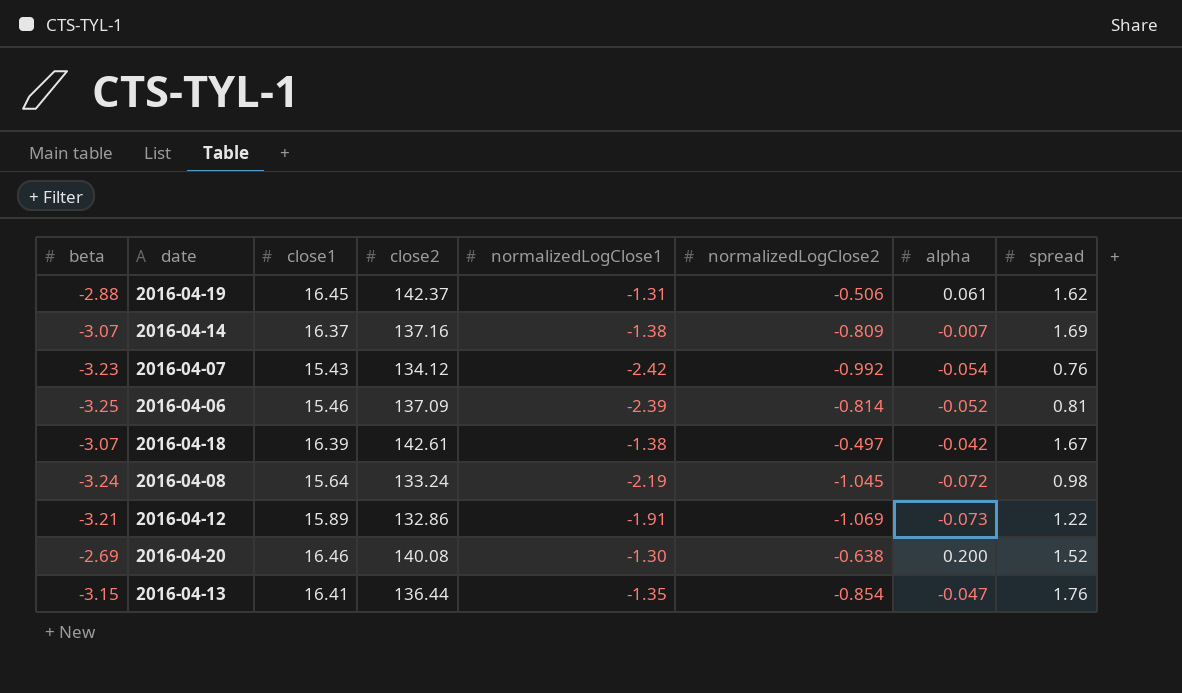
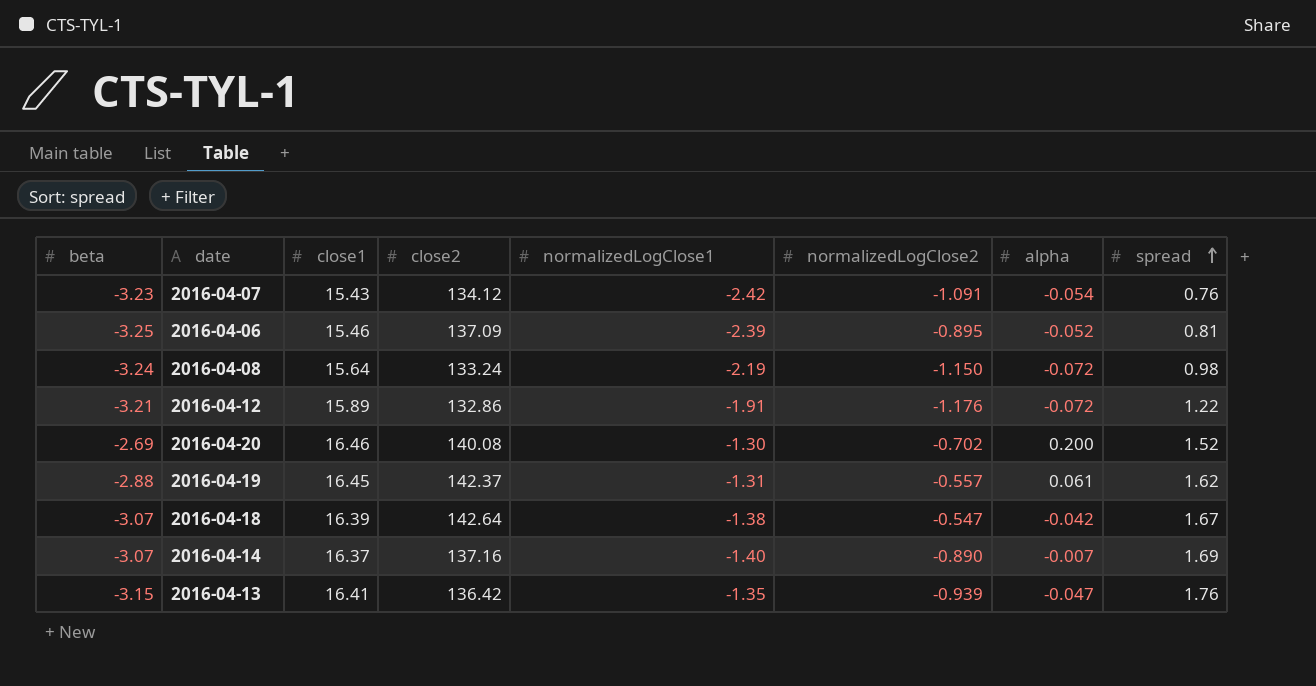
row order: none -> spread ascending
2016-04-07 | normalizedLogClose2: -0.992 -> -1.091
2016-04-06 | normalizedLogClose2: -0.814 -> -0.895
2016-04-08 | normalizedLogClose2: -1.045 -> -1.150
2016-04-12 | normalizedLogClose2: -1.069 -> -1.176
2016-04-12 | alpha: -0.073 -> -0.072
2016-04-20 | normalizedLogClose2: -0.638 -> -0.702
2016-04-19 | normalizedLogClose2: -0.506 -> -0.557
2016-04-18 | close2: 142.61 -> 142.64
2016-04-18 | normalizedLogClose2: -0.497 -> -0.547
2016-04-14 | normalizedLogClose1: -1.38 -> -1.40
2016-04-14 | normalizedLogClose2: -0.809 -> -0.890
2016-04-13 | close2: 136.44 -> 136.42
2016-04-13 | normalizedLogClose2: -0.854 -> -0.939

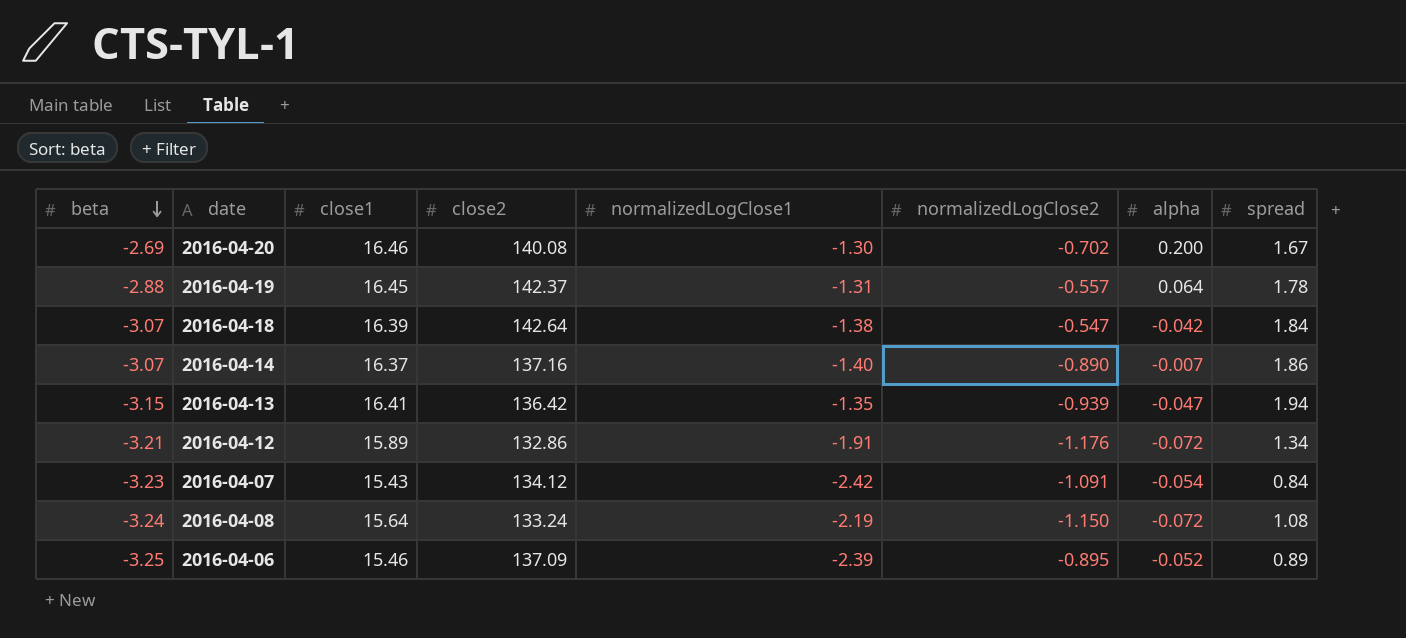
row order: spread ascending -> beta descending
2016-04-20 | spread: 1.52 -> 1.67
2016-04-19 | alpha: 0.061 -> 0.064
2016-04-19 | spread: 1.62 -> 1.78
2016-04-18 | spread: 1.67 -> 1.84
2016-04-14 | spread: 1.69 -> 1.86
2016-04-13 | spread: 1.76 -> 1.94
2016-04-12 | spread: 1.22 -> 1.34
2016-04-07 | spread: 0.76 -> 0.84
2016-04-08 | spread: 0.98 -> 1.08
2016-04-06 | spread: 0.81 -> 0.89

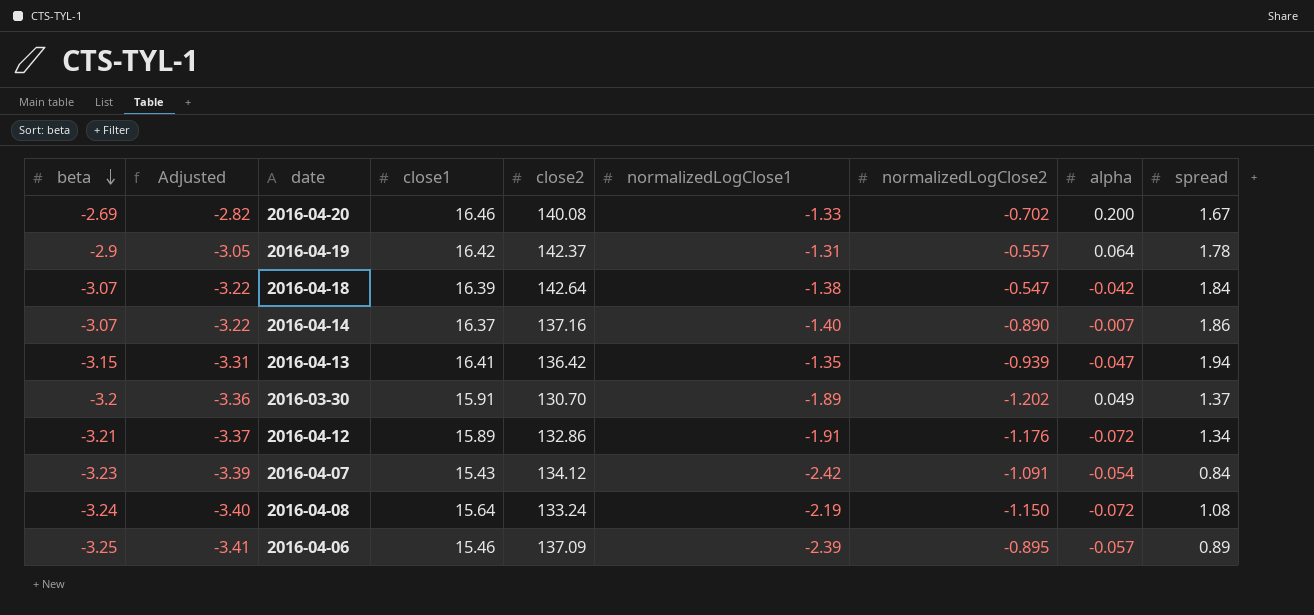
column Adjusted | formula: none -> [beta] * 1.05
2016-04-20 | normalizedLogClose1: -1.30 -> -1.33
2016-04-19 | beta: -2.88 -> -2.9
2016-04-19 | close1: 16.45 -> 16.42
row 2016-03-30: none -> -3.2 | -3.36 | 15.91 | 130.70 | -1.89 | -1.202 | 0.049 | 1.37
2016-04-06 | alpha: -0.052 -> -0.057

